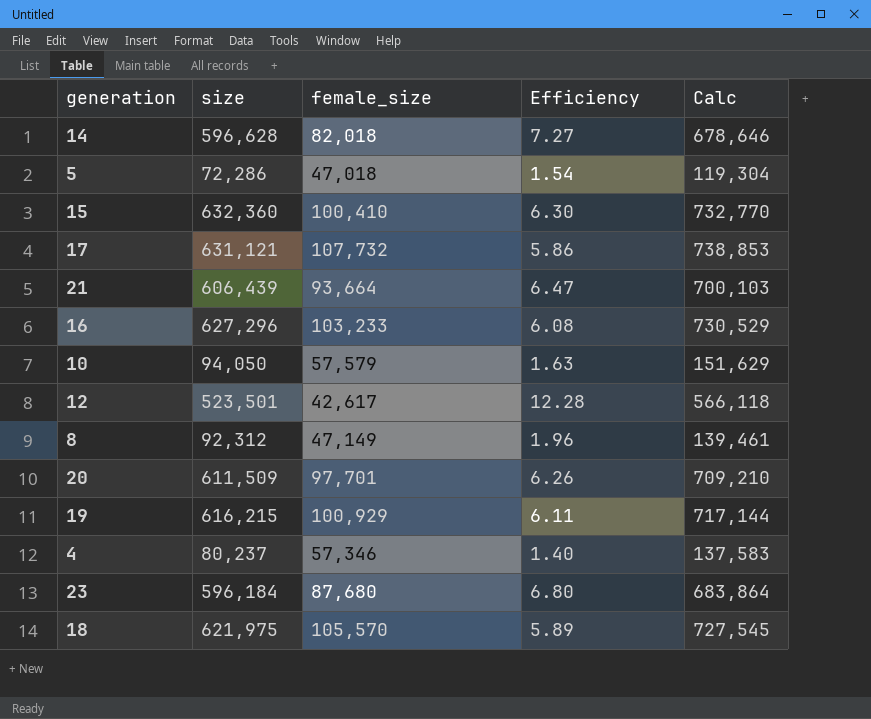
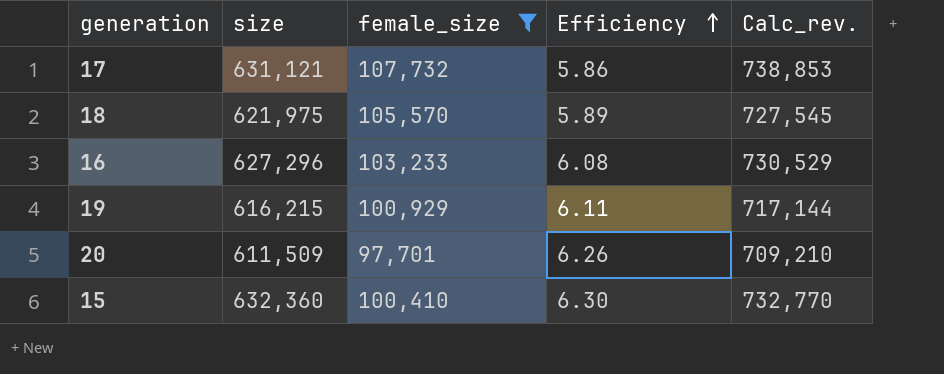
filter: none -> female_size >= 97,701
row order: none -> Efficiency ascending
column name: Calc -> Calc_rev.

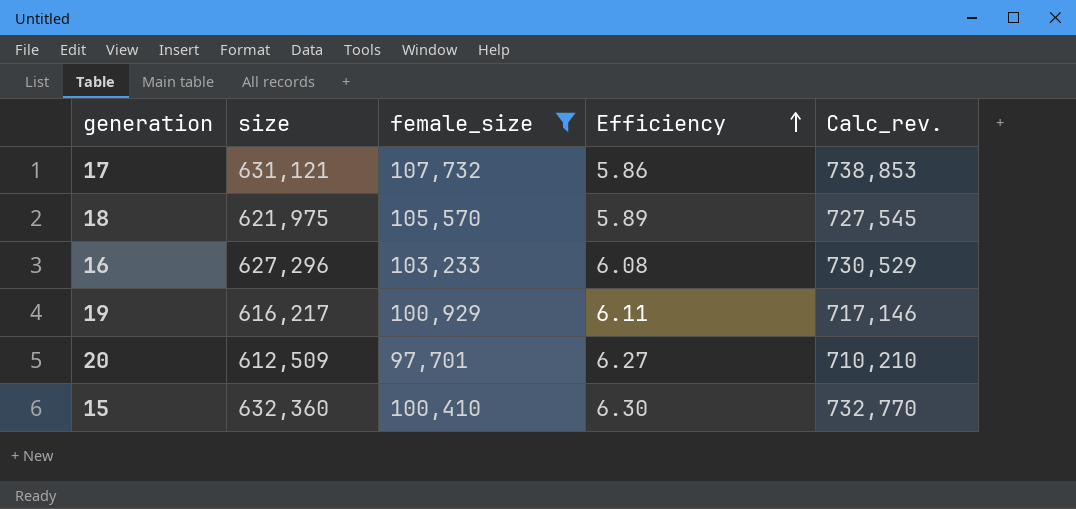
19 | size: 616,215 -> 616,217
19 | Calc_rev.: 717,144 -> 717,146
20 | size: 611,509 -> 612,509
20 | Efficiency: 6.26 -> 6.27
20 | Calc_rev.: 709,210 -> 710,210

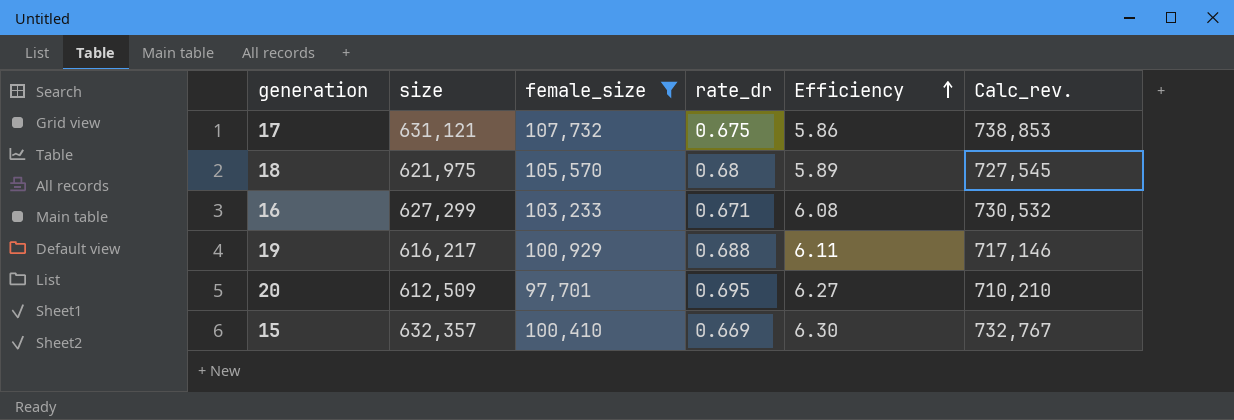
column rate_dr | position: none -> 4
16 | size: 627,296 -> 627,299
16 | Calc_rev.: 730,529 -> 730,532
15 | size: 632,360 -> 632,357
15 | Calc_rev.: 732,770 -> 732,767

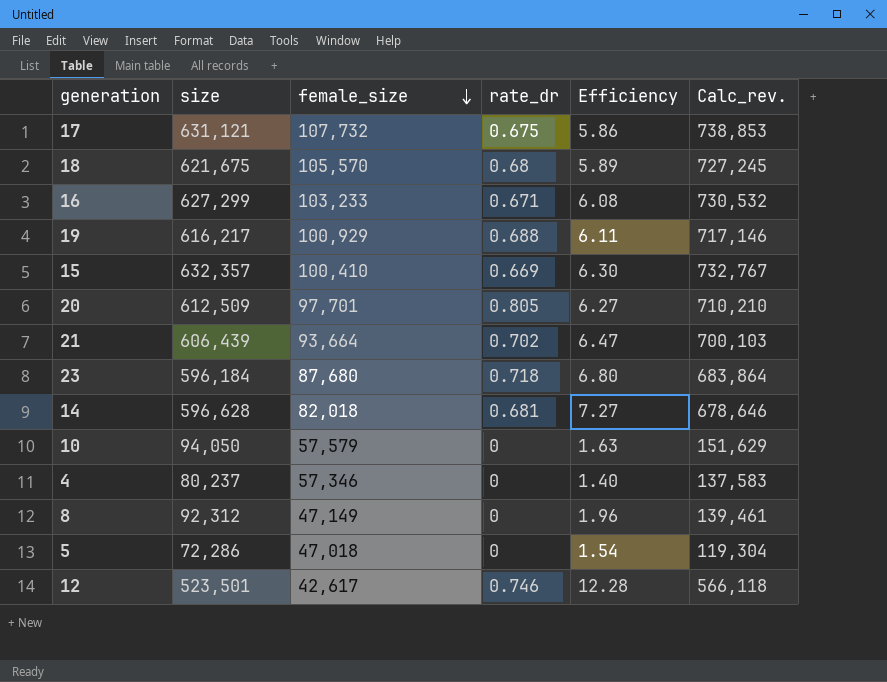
filter: female_size >= 97,701 -> none
row order: Efficiency ascending -> female_size descending
18 | size: 621,975 -> 621,675
18 | Calc_rev.: 727,545 -> 727,245
20 | rate_dr: 0.695 -> 0.805

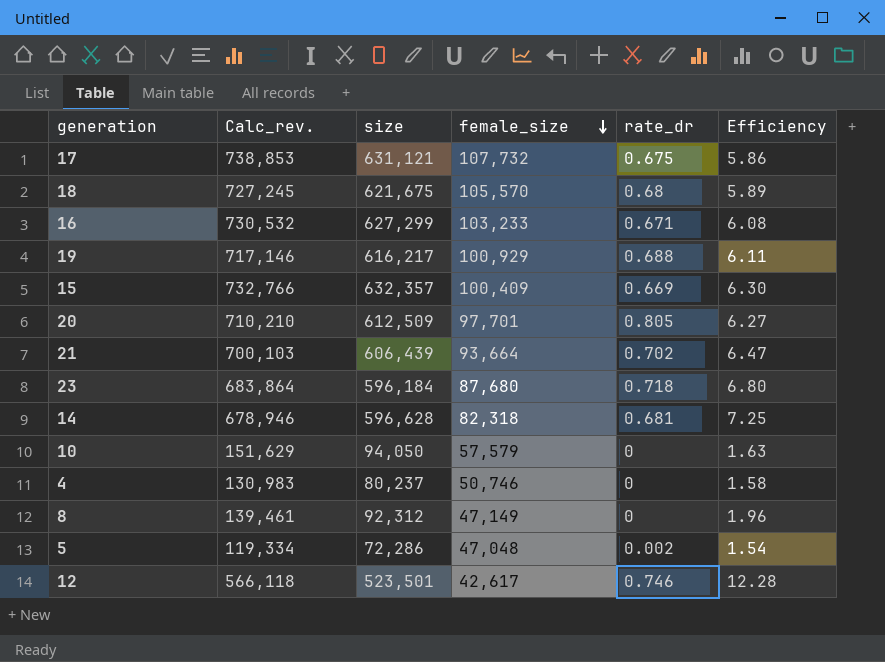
column Calc_rev. | position: 6 -> 2
15 | Calc_rev.: 732,767 -> 732,766
15 | female_size: 100,410 -> 100,409
14 | Calc_rev.: 678,646 -> 678,946
14 | female_size: 82,018 -> 82,318
14 | Efficiency: 7.27 -> 7.25
4 | Calc_rev.: 137,583 -> 130,983
4 | female_size: 57,346 -> 50,746
4 | Efficiency: 1.40 -> 1.58
5 | Calc_rev.: 119,304 -> 119,334
5 | female_size: 47,018 -> 47,048
5 | rate_dr: 0 -> 0.002

